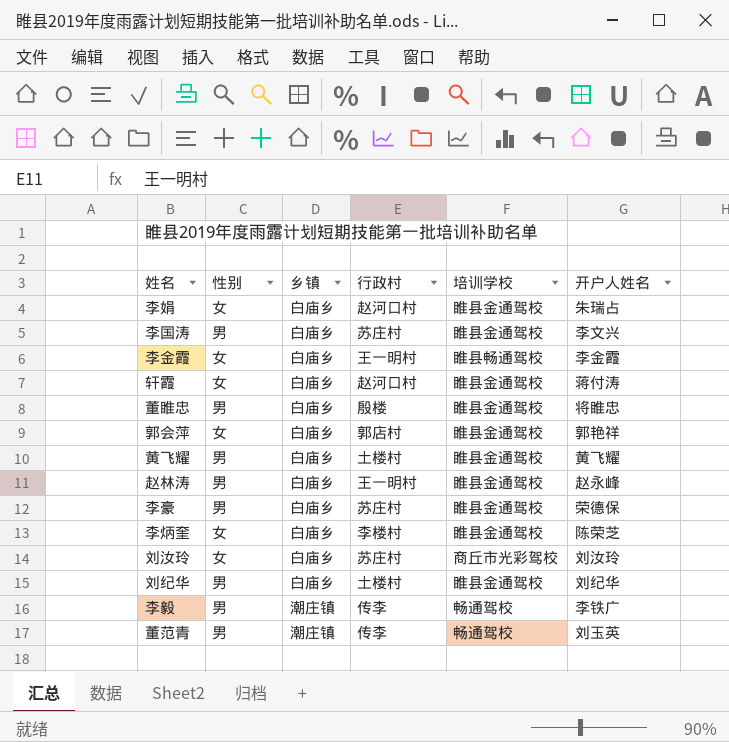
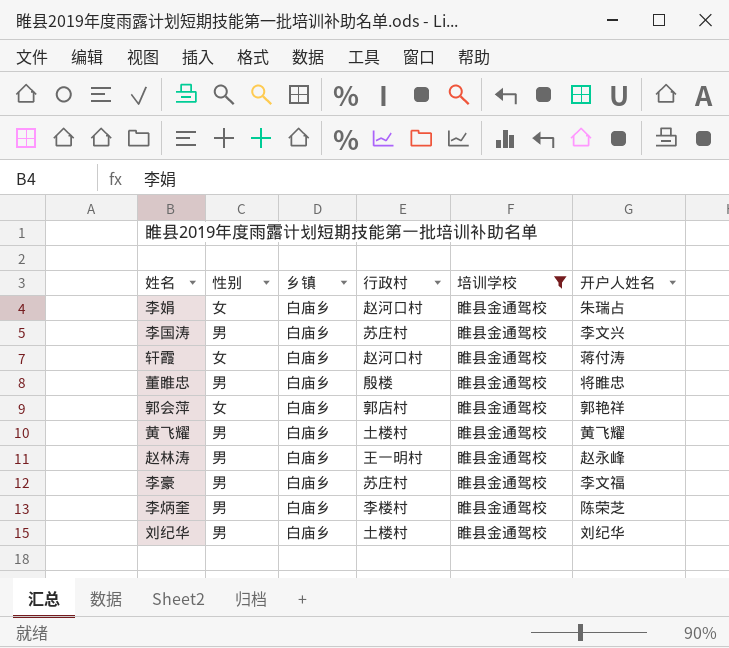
filter: none -> 培训学校 = 睢县金通驾校
李豪 | 开户人姓名: 荣德保 -> 李文福
李炳奎 | 性别: 女 -> 男

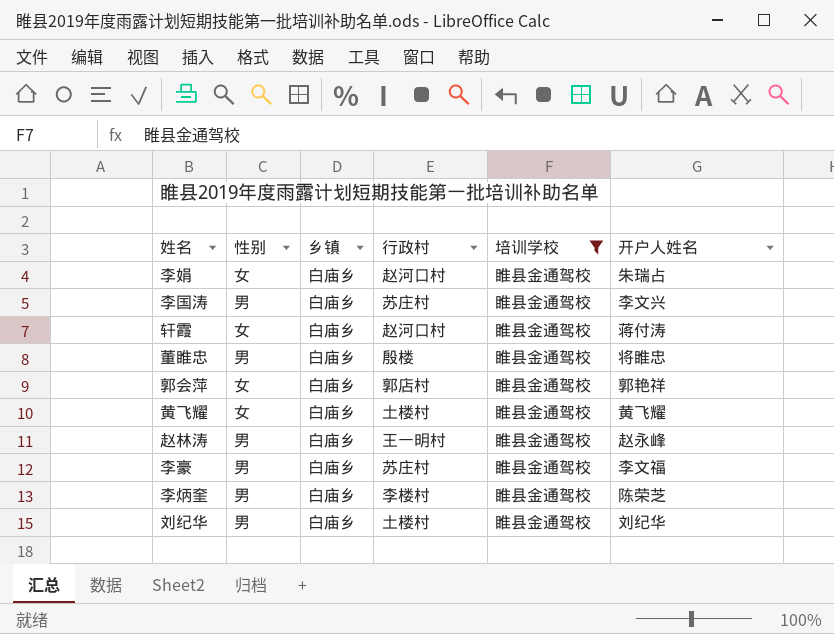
黄飞耀 | 性别: 男 -> 女

